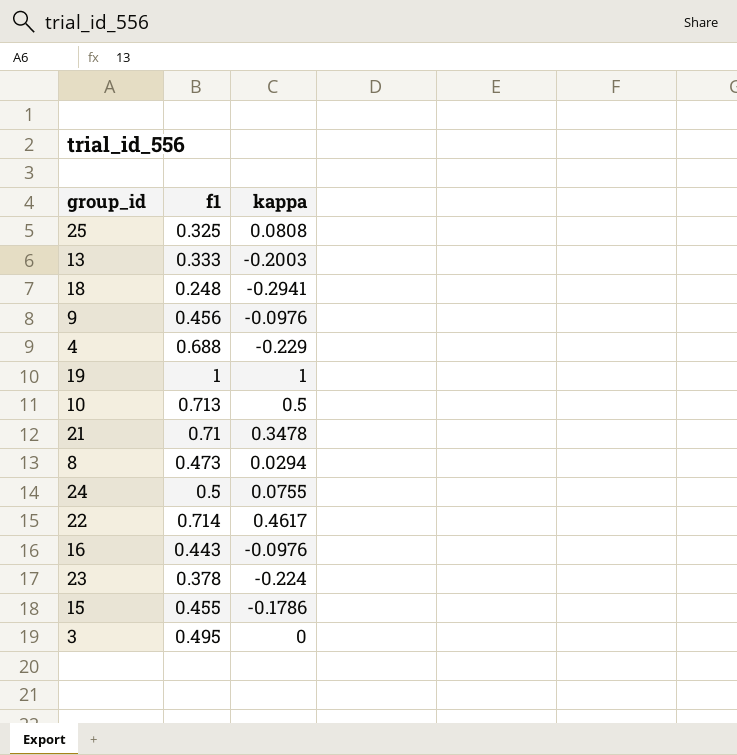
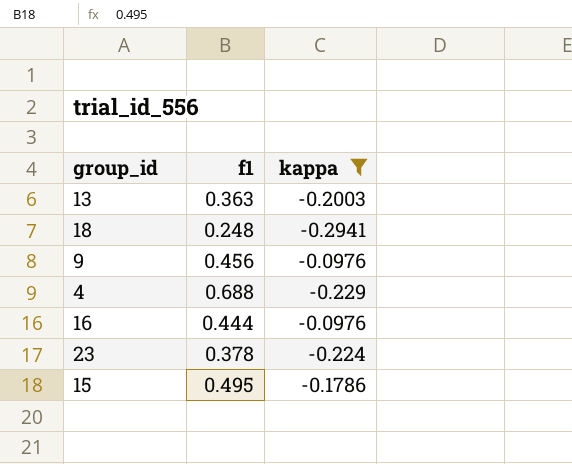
filter: none -> kappa <= -0.0976
13 | f1: 0.333 -> 0.363
16 | f1: 0.443 -> 0.444
15 | f1: 0.455 -> 0.495

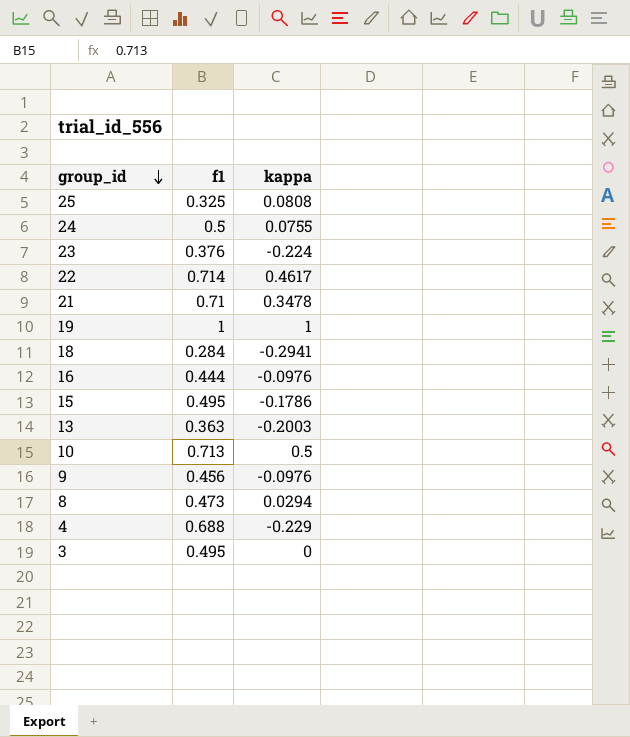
filter: kappa <= -0.0976 -> none
row order: none -> group_id descending
23 | f1: 0.378 -> 0.376
18 | f1: 0.248 -> 0.284

